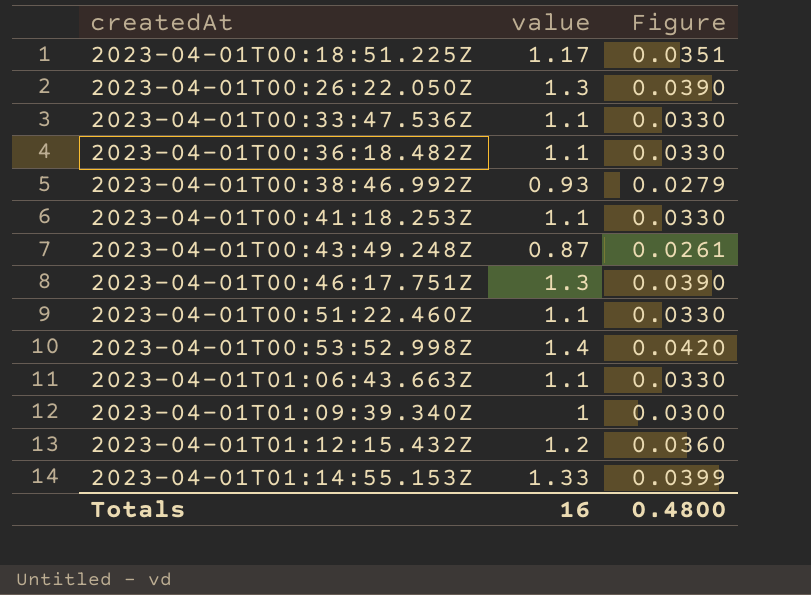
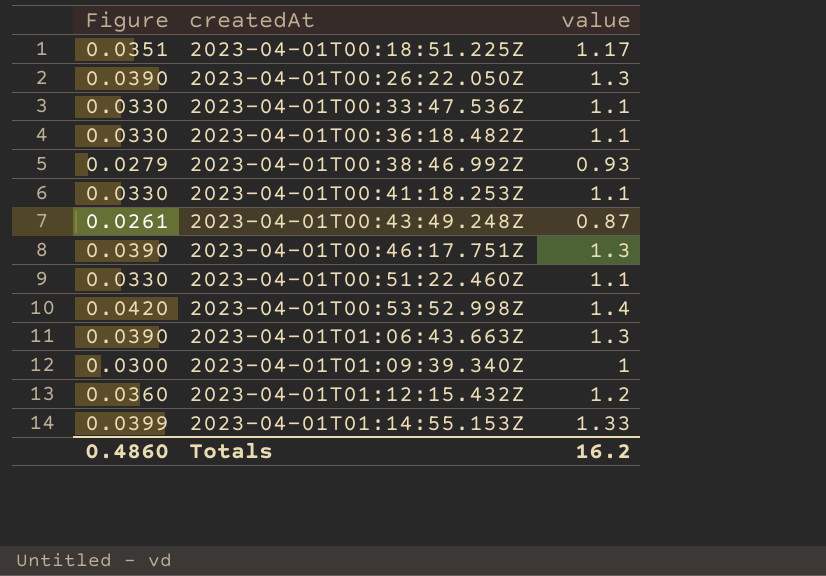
column Figure | position: 3 -> 1
2023-04-01T01:06:43.663Z | Figure: 0.0330 -> 0.0390
2023-04-01T01:06:43.663Z | value: 1.1 -> 1.3
Totals | Figure: 0.4800 -> 0.4860
Totals | value: 16 -> 16.2

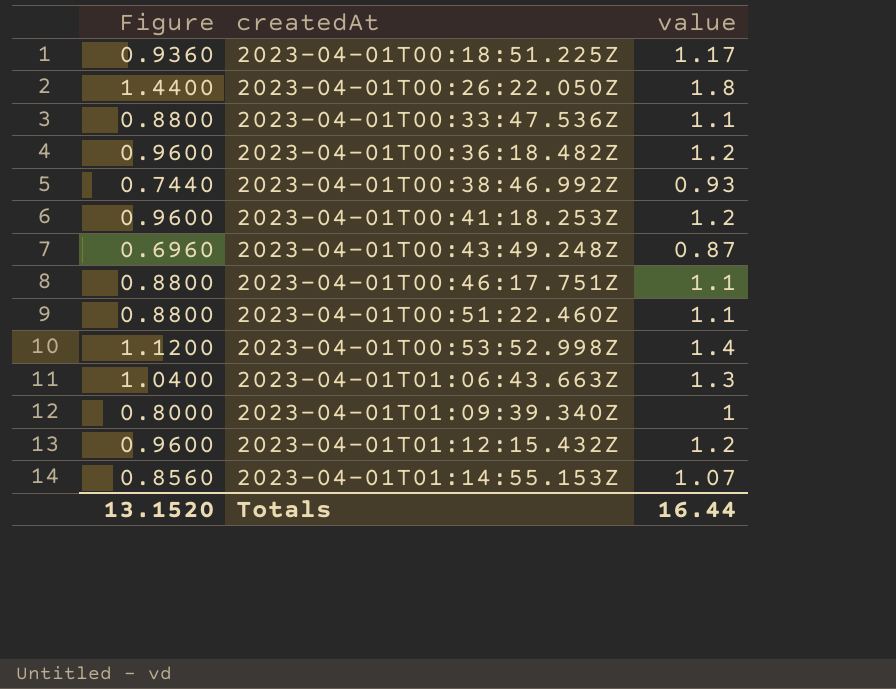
column Figure | formula: [value] * 0.03 -> [value] * 0.8
2023-04-01T00:26:22.050Z | value: 1.3 -> 1.8
2023-04-01T00:36:18.482Z | value: 1.1 -> 1.2
2023-04-01T00:41:18.253Z | value: 1.1 -> 1.2
2023-04-01T00:46:17.751Z | value: 1.3 -> 1.1
2023-04-01T01:14:55.153Z | value: 1.33 -> 1.07
Totals | Figure: 0.4860 -> 13.1520
Totals | value: 16.2 -> 16.44

